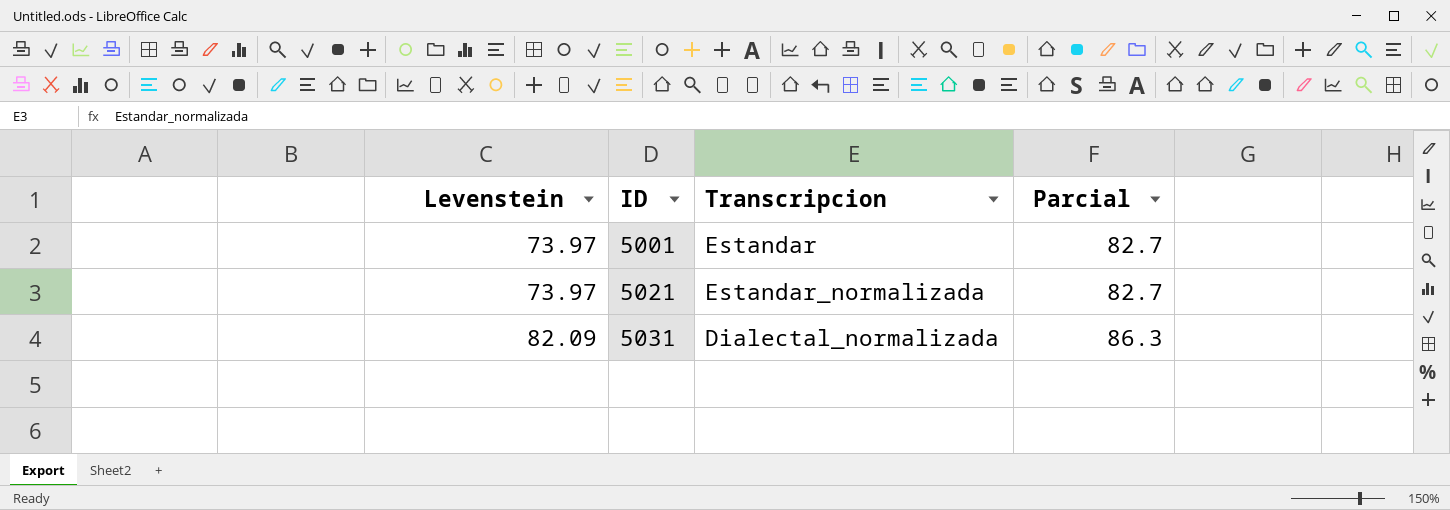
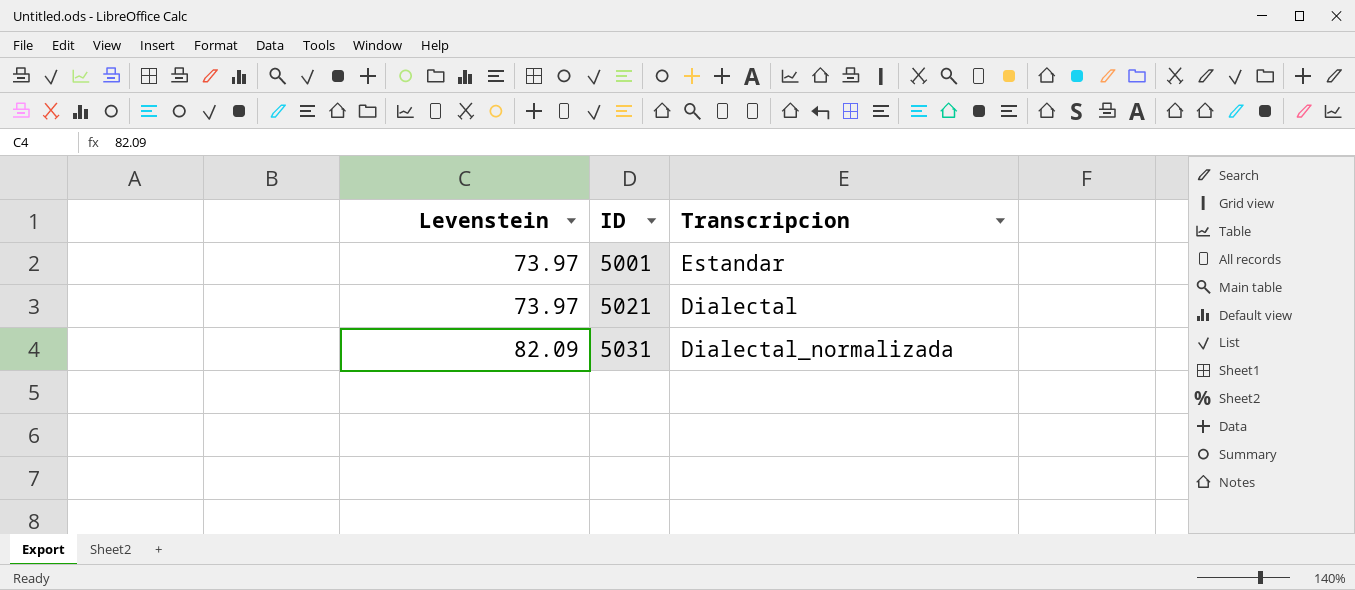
column Parcial | position: 4 -> none
5021 | Transcripcion: Estandar_normalizada -> Dialectal

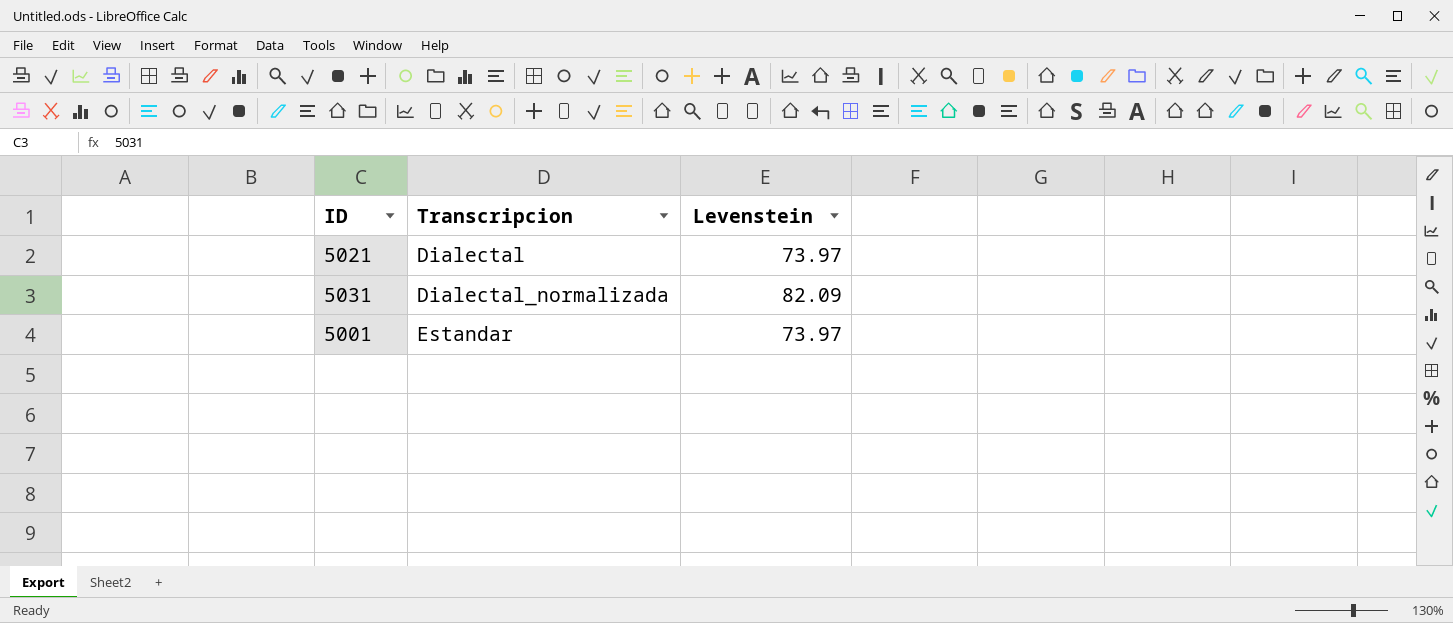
row order: Levenstein ascending -> Transcripcion ascending
column Levenstein | position: 1 -> 3

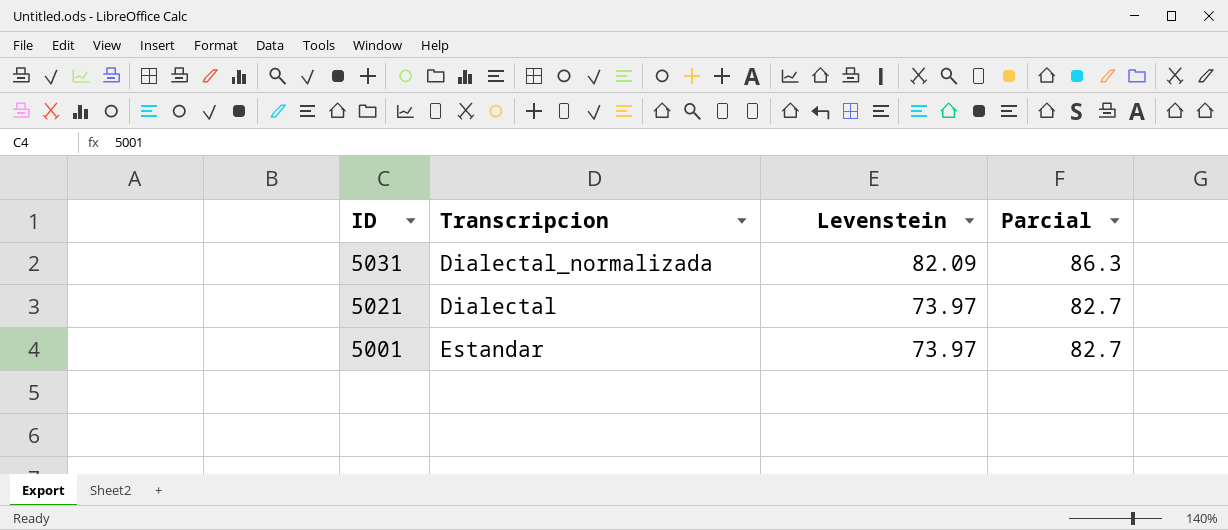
row order: Transcripcion ascending -> ID descending
column Parcial | position: none -> 4

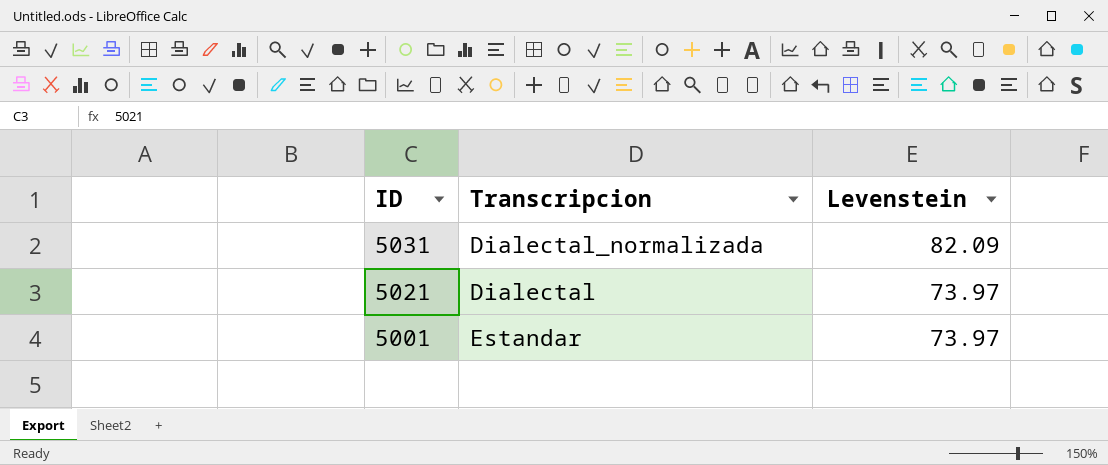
column Parcial | position: 4 -> none

